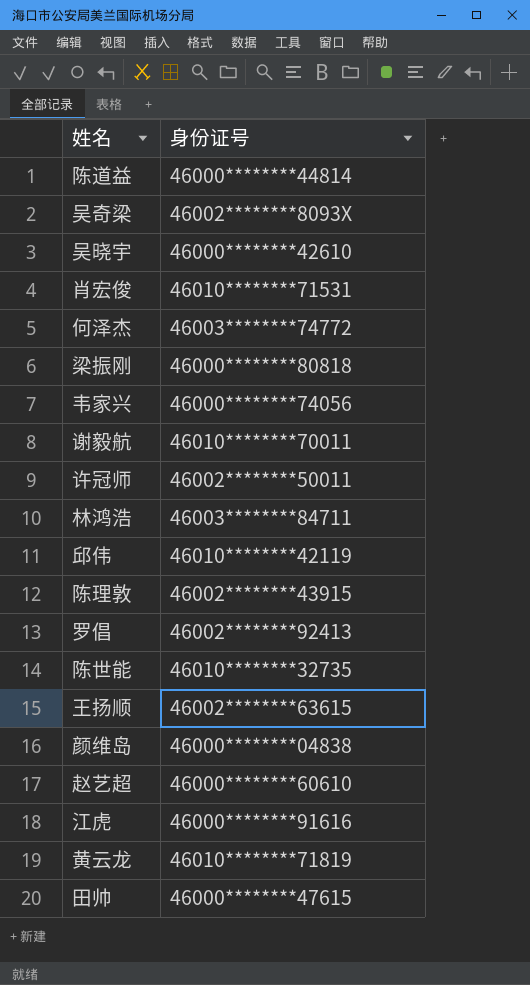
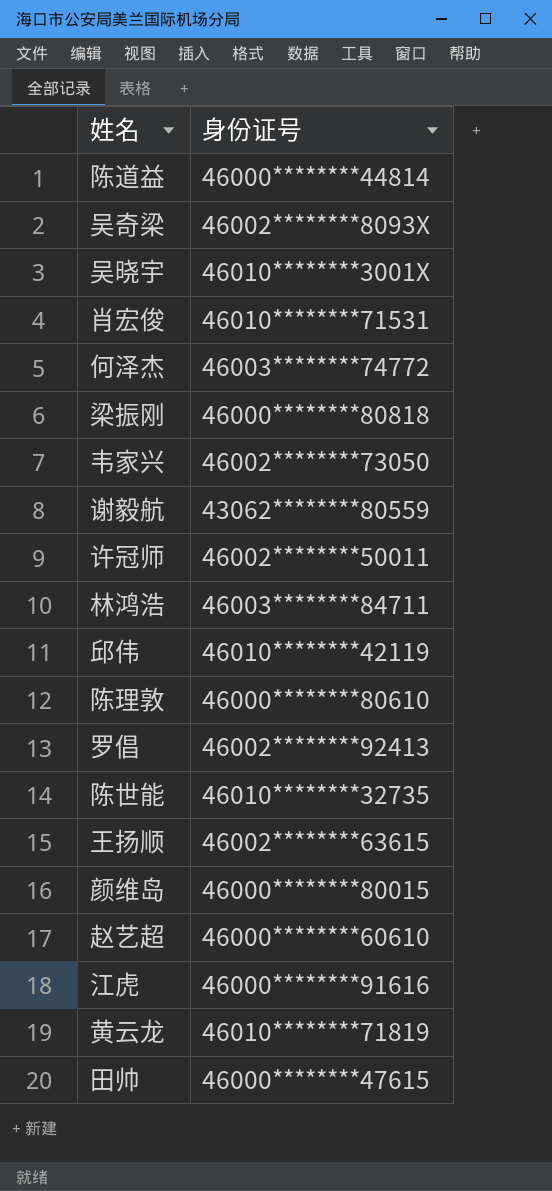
吴晓宇 | 身份证号: 46000********42610 -> 46010********3001X
韦家兴 | 身份证号: 46000********74056 -> 46002********73050
谢毅航 | 身份证号: 46010********70011 -> 43062********80559
陈理敦 | 身份证号: 46002********43915 -> 46000********80610
颜维岛 | 身份证号: 46000********04838 -> 46000********80015

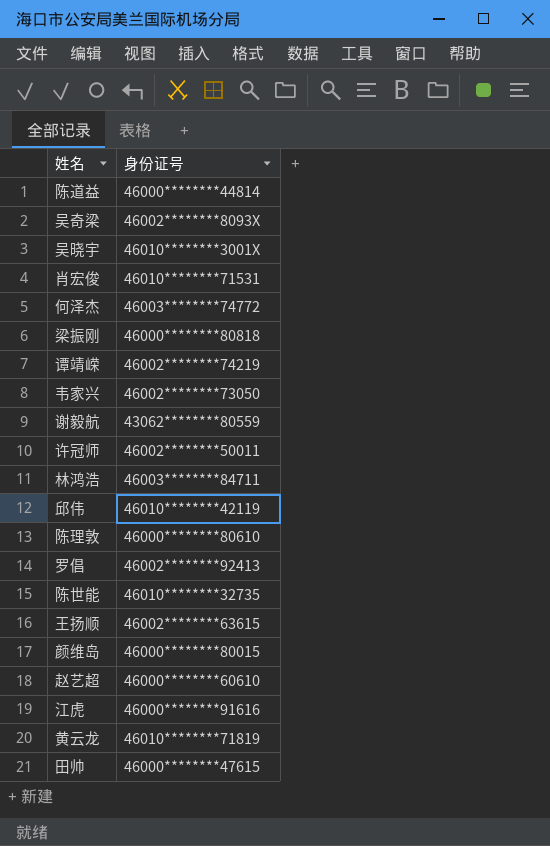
row 谭靖嵘: none -> 46002********74219

